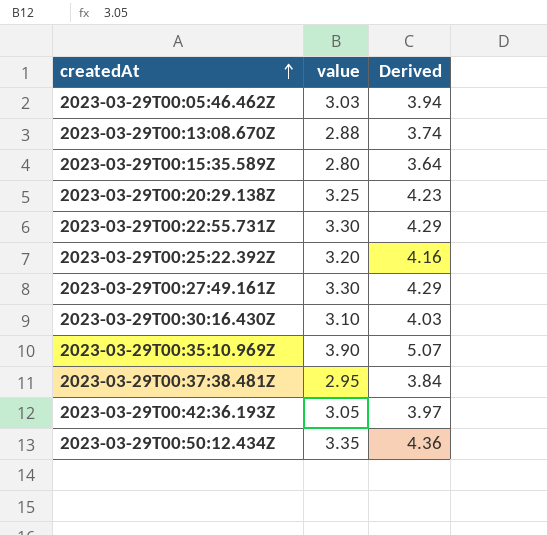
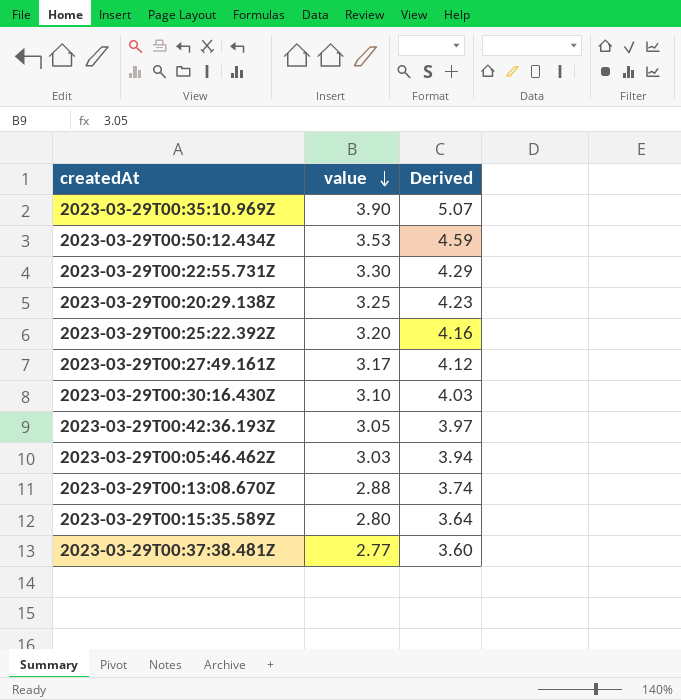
row order: createdAt ascending -> value descending
2023-03-29T00:50:12.434Z | value: 3.35 -> 3.53
2023-03-29T00:50:12.434Z | Derived: 4.36 -> 4.59
2023-03-29T00:27:49.161Z | value: 3.30 -> 3.17
2023-03-29T00:27:49.161Z | Derived: 4.29 -> 4.12
2023-03-29T00:37:38.481Z | value: 2.95 -> 2.77
2023-03-29T00:37:38.481Z | Derived: 3.84 -> 3.60

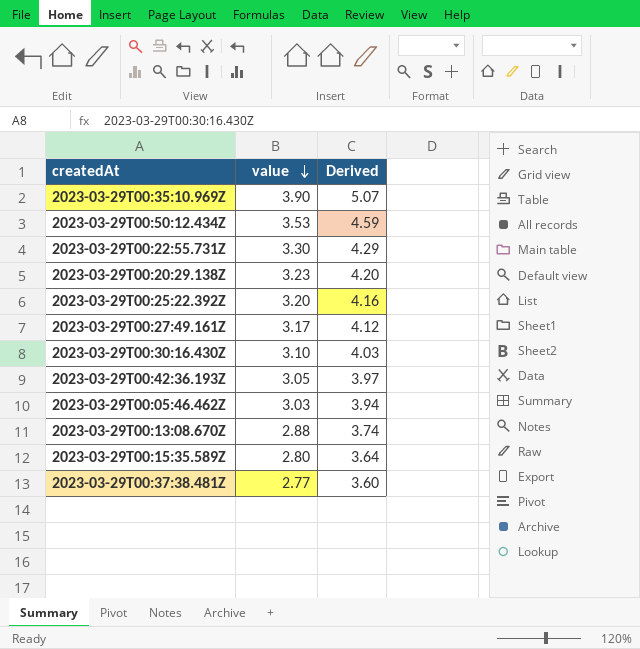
2023-03-29T00:20:29.138Z | value: 3.25 -> 3.23
2023-03-29T00:20:29.138Z | Derived: 4.23 -> 4.20

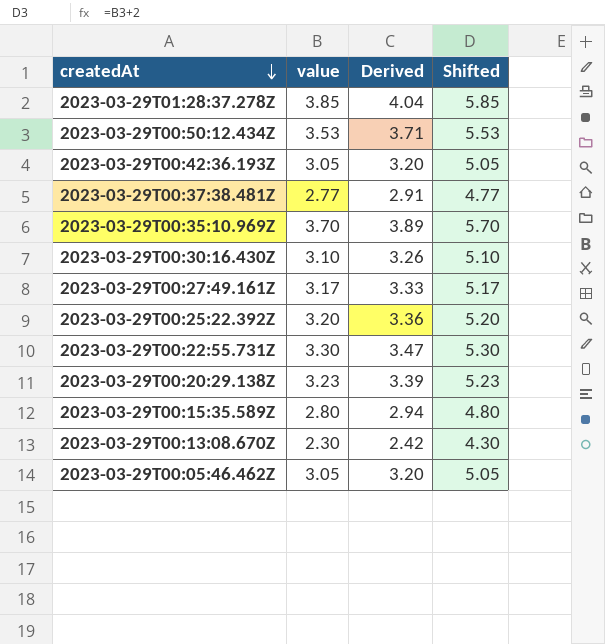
row order: value descending -> createdAt descending
column Derived | formula: [value] * 1.3 -> [value] * 1.05
column Shifted | formula: none -> [value] + 2
row 2023-03-29T01:28:37.278Z: none -> 3.85 | 4.04 | 5.85
2023-03-29T00:35:10.969Z | value: 3.90 -> 3.70
2023-03-29T00:13:08.670Z | value: 2.88 -> 2.30
2023-03-29T00:05:46.462Z | value: 3.03 -> 3.05

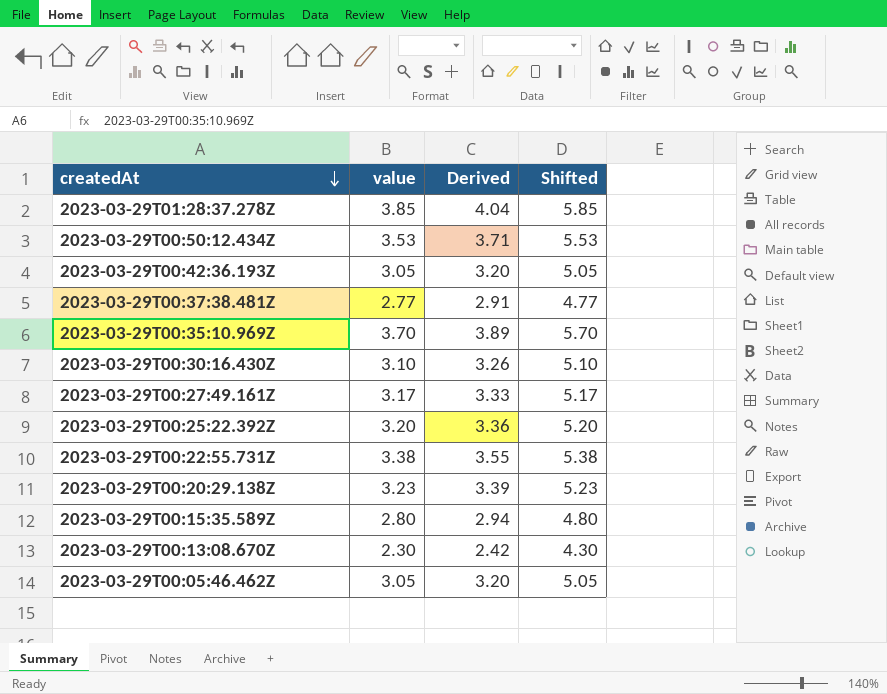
2023-03-29T00:22:55.731Z | value: 3.30 -> 3.38
2023-03-29T00:22:55.731Z | Derived: 3.47 -> 3.55
2023-03-29T00:22:55.731Z | Shifted: 5.30 -> 5.38

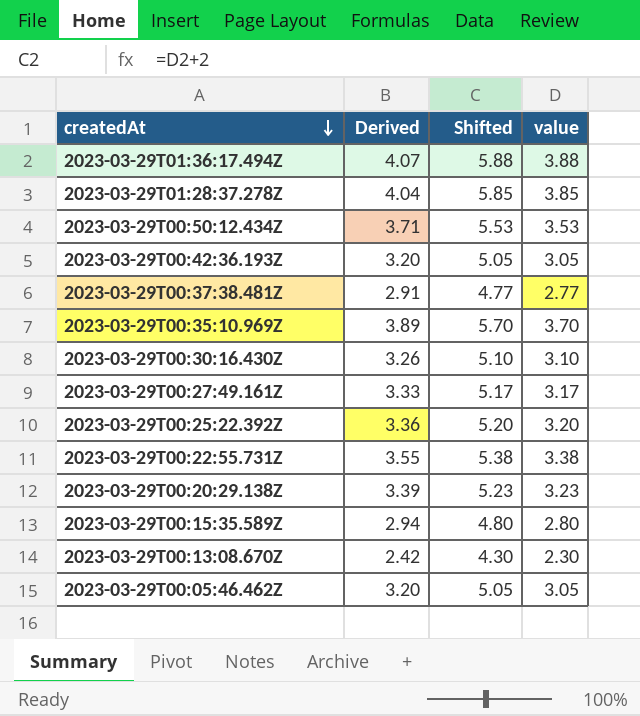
column value | position: 2 -> 4
row 2023-03-29T01:36:17.494Z: none -> 4.07 | 5.88 | 3.88

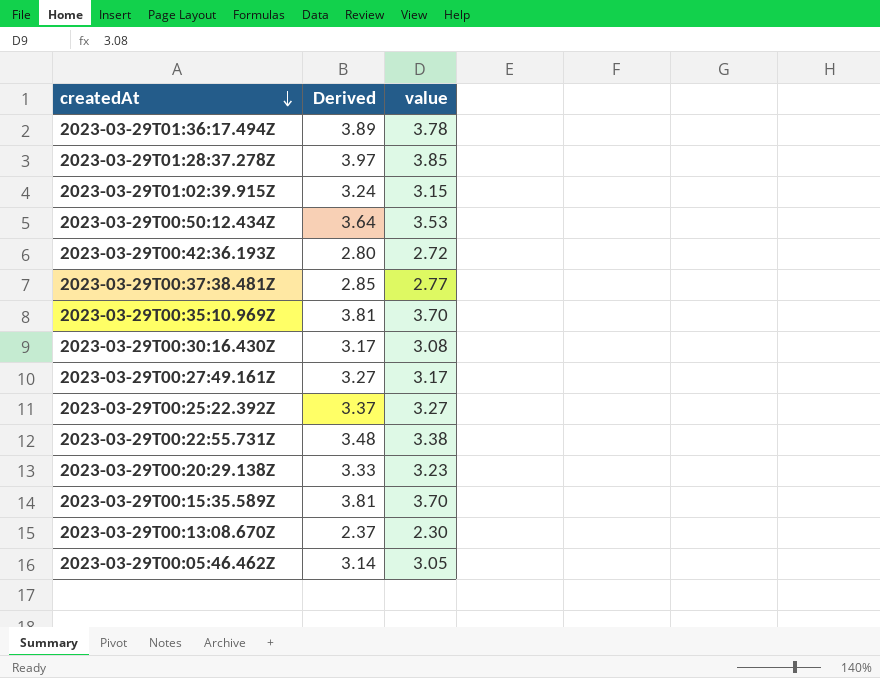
column Shifted | formula: [value] + 2 -> none
column Derived | formula: [value] * 1.05 -> [value] * 1.03
2023-03-29T01:36:17.494Z | value: 3.88 -> 3.78
row 2023-03-29T01:02:39.915Z: none -> 3.24 | 3.15
2023-03-29T00:42:36.193Z | value: 3.05 -> 2.72
2023-03-29T00:30:16.430Z | value: 3.10 -> 3.08
2023-03-29T00:25:22.392Z | value: 3.20 -> 3.27
2023-03-29T00:15:35.589Z | value: 2.80 -> 3.70

